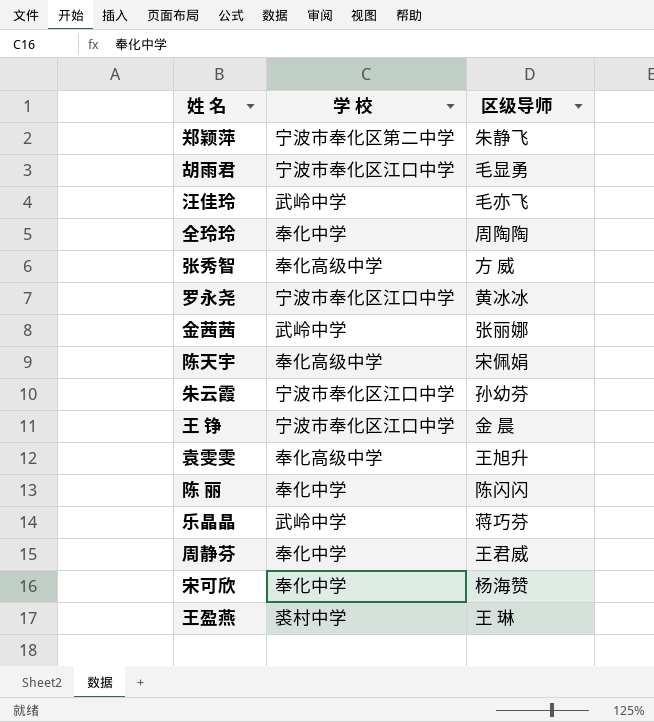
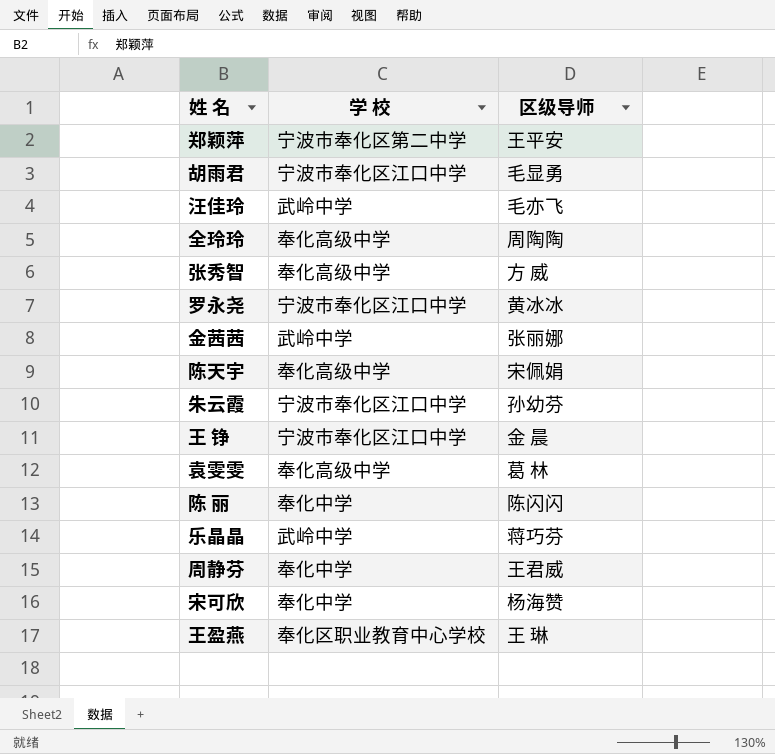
郑颖萍 | 区级导师: 朱静飞 -> 王平安
全玲玲 | 学 校: 奉化中学 -> 奉化高级中学
袁雯雯 | 区级导师: 王旭升 -> 葛 林
王盈燕 | 学 校: 裘村中学 -> 奉化区职业教育中心学校

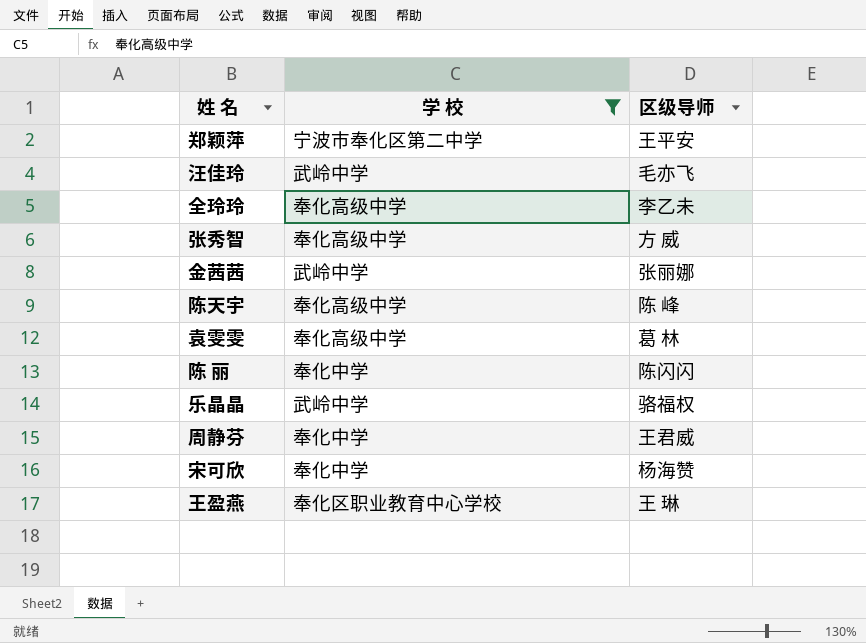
filter: none -> 学 校 != 宁波市奉化区江口中学
全玲玲 | 区级导师: 周陶陶 -> 李乙未
陈天宇 | 区级导师: 宋佩娟 -> 陈 峰
乐晶晶 | 区级导师: 蒋巧芬 -> 骆福权

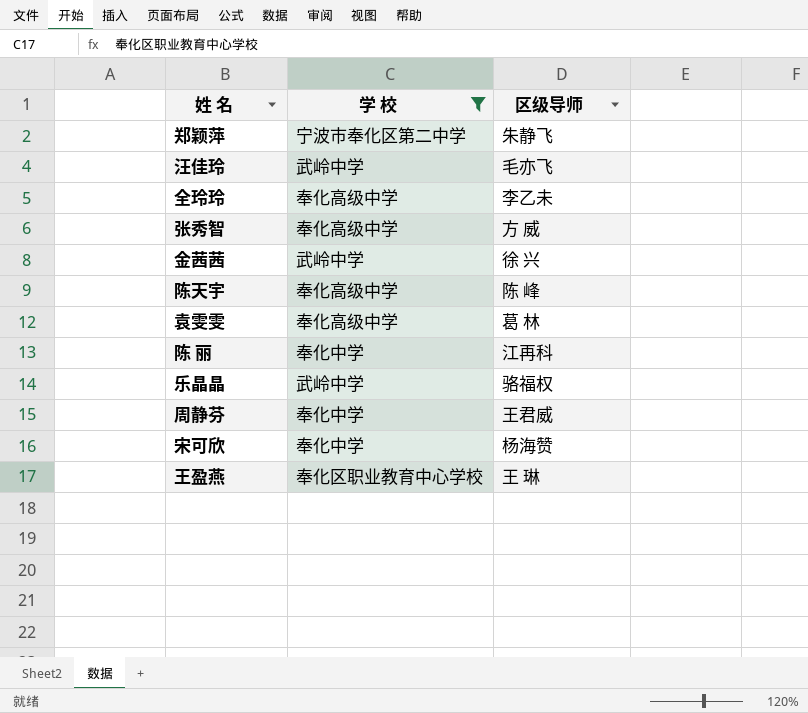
郑颖萍 | 区级导师: 王平安 -> 朱静飞
金茜茜 | 区级导师: 张丽娜 -> 徐 兴
陈 丽 | 区级导师: 陈闪闪 -> 江再科

